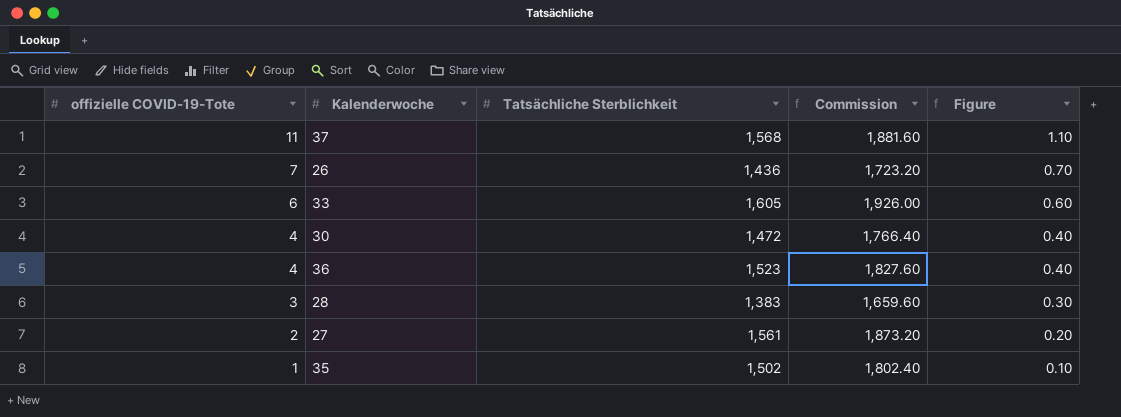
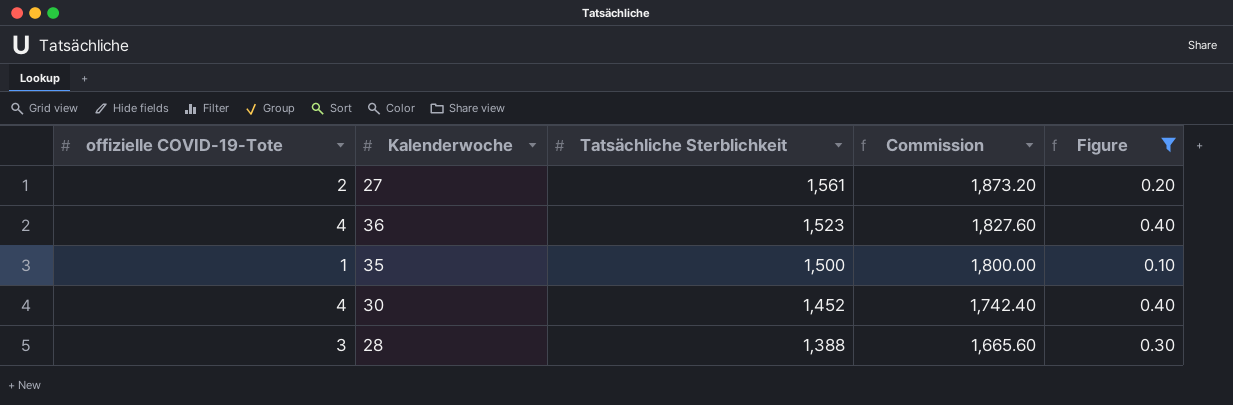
filter: none -> Figure <= 0.40
row order: offizielle COVID-19-Tote descending -> Tatsächliche Sterblichkeit descending
35 | Tatsächliche Sterblichkeit: 1,502 -> 1,500
35 | Commission: 1,802.40 -> 1,800.00
30 | Tatsächliche Sterblichkeit: 1,472 -> 1,452
30 | Commission: 1,766.40 -> 1,742.40
28 | Tatsächliche Sterblichkeit: 1,383 -> 1,388
28 | Commission: 1,659.60 -> 1,665.60

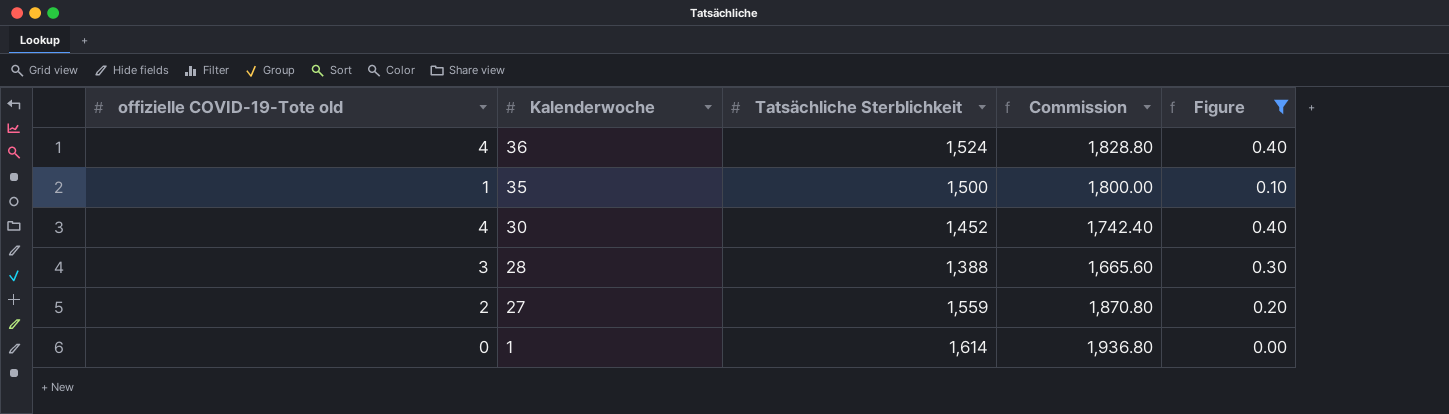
row order: Tatsächliche Sterblichkeit descending -> Kalenderwoche descending
column name: offizielle COVID-19-Tote -> offizielle COVID-19-Tote old
36 | Tatsächliche Sterblichkeit: 1,523 -> 1,524
36 | Commission: 1,827.60 -> 1,828.80
27 | Tatsächliche Sterblichkeit: 1,561 -> 1,559
27 | Commission: 1,873.20 -> 1,870.80
row 1: none -> 0 | 1,614 | 1,936.80 | 0.00

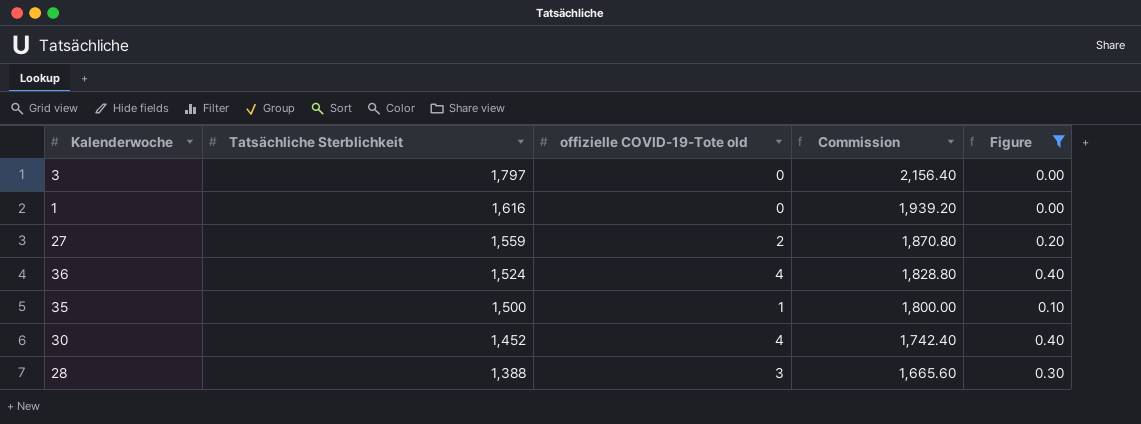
row order: Kalenderwoche descending -> Tatsächliche Sterblichkeit descending
column offizielle COVID-19-Tote old | position: 1 -> 3
row 3: none -> 1,797 | 0 | 2,156.40 | 0.00
1 | Tatsächliche Sterblichkeit: 1,614 -> 1,616
1 | Commission: 1,936.80 -> 1,939.20

